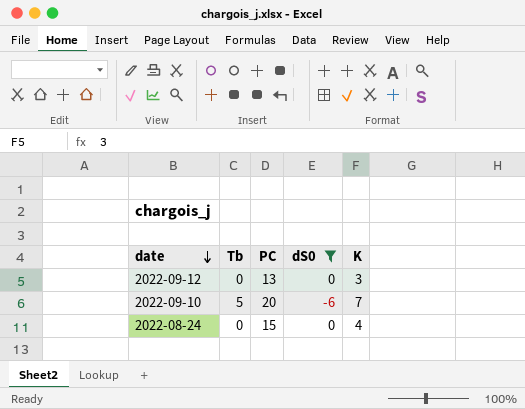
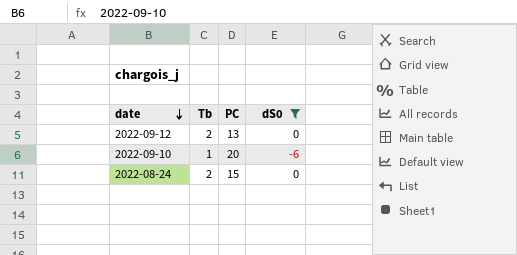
column K | position: 5 -> none
2022-09-12 | Tb: 0 -> 2
2022-09-10 | Tb: 5 -> 1
2022-08-24 | Tb: 0 -> 2

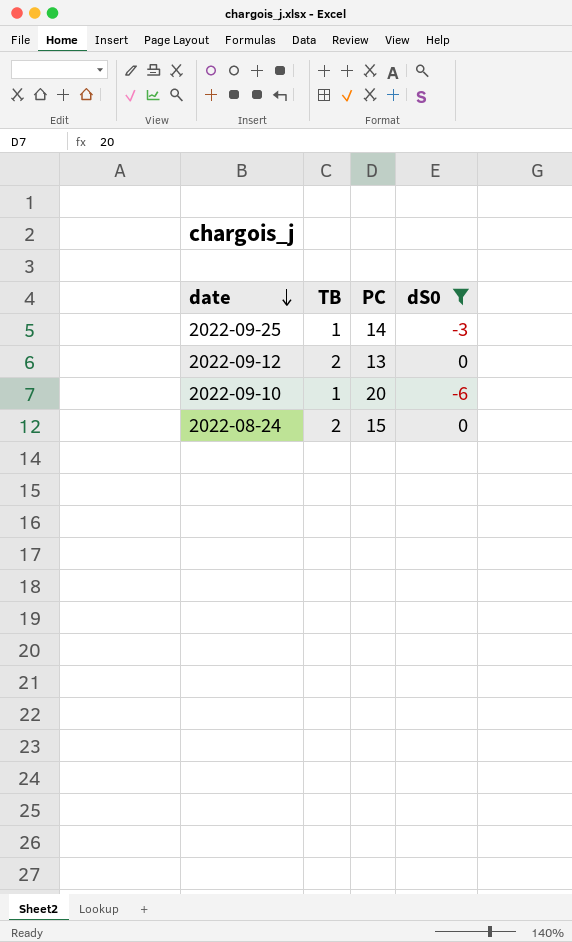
column name: Tb -> TB
row 2022-09-25: none -> 1 | 14 | -3

